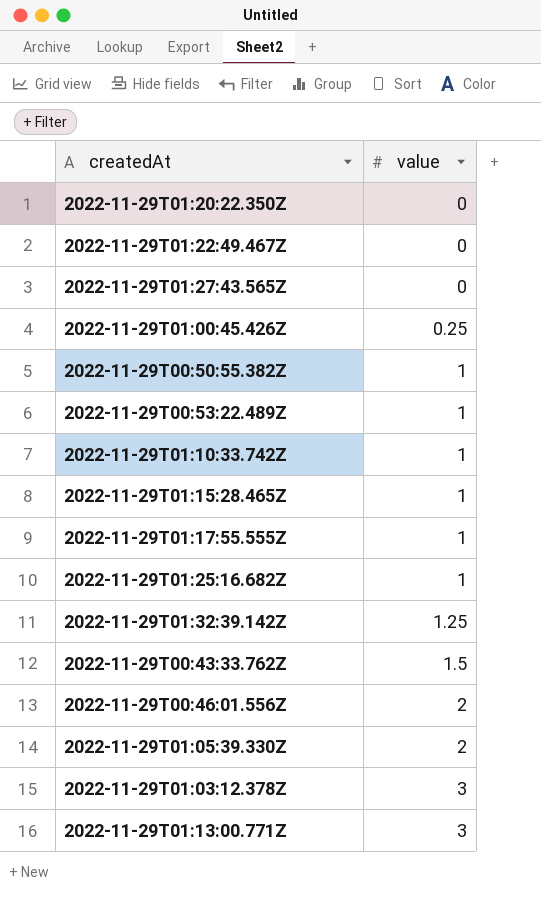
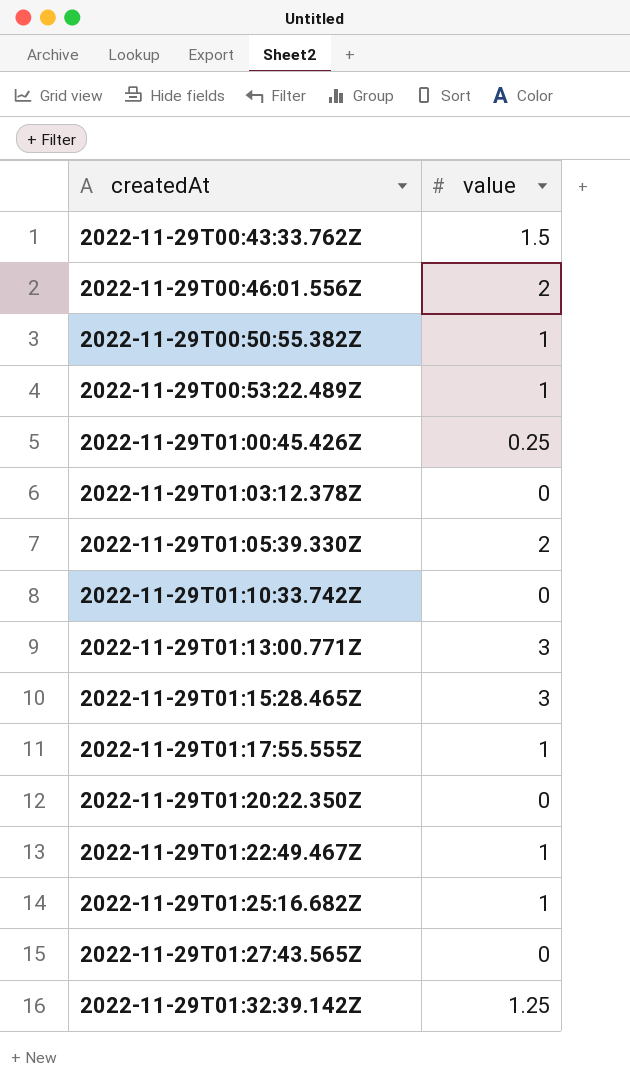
row order: value ascending -> createdAt ascending
2022-11-29T01:03:12.378Z | value: 3 -> 0
2022-11-29T01:10:33.742Z | value: 1 -> 0
2022-11-29T01:15:28.465Z | value: 1 -> 3
2022-11-29T01:22:49.467Z | value: 0 -> 1

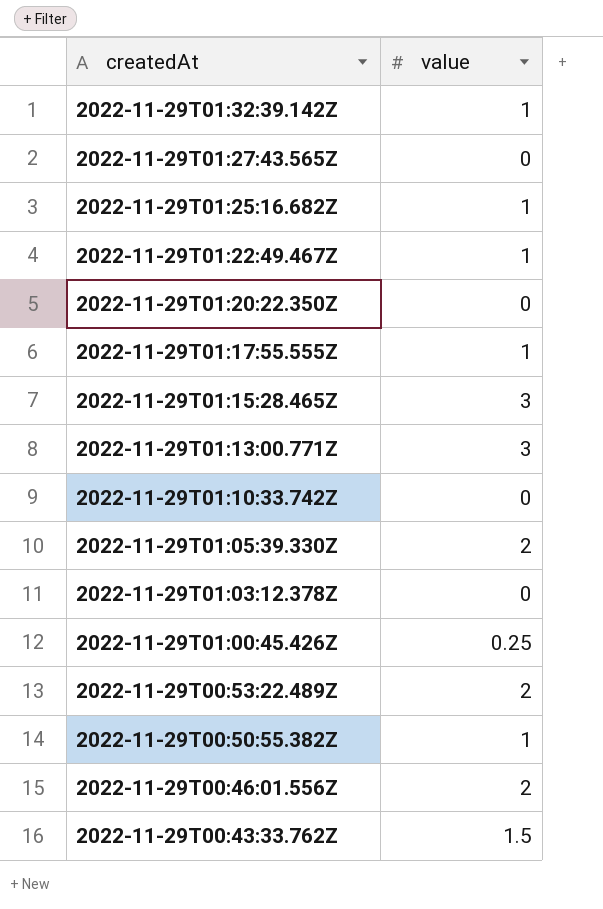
row order: createdAt ascending -> createdAt descending
2022-11-29T01:32:39.142Z | value: 1.25 -> 1
2022-11-29T00:53:22.489Z | value: 1 -> 2

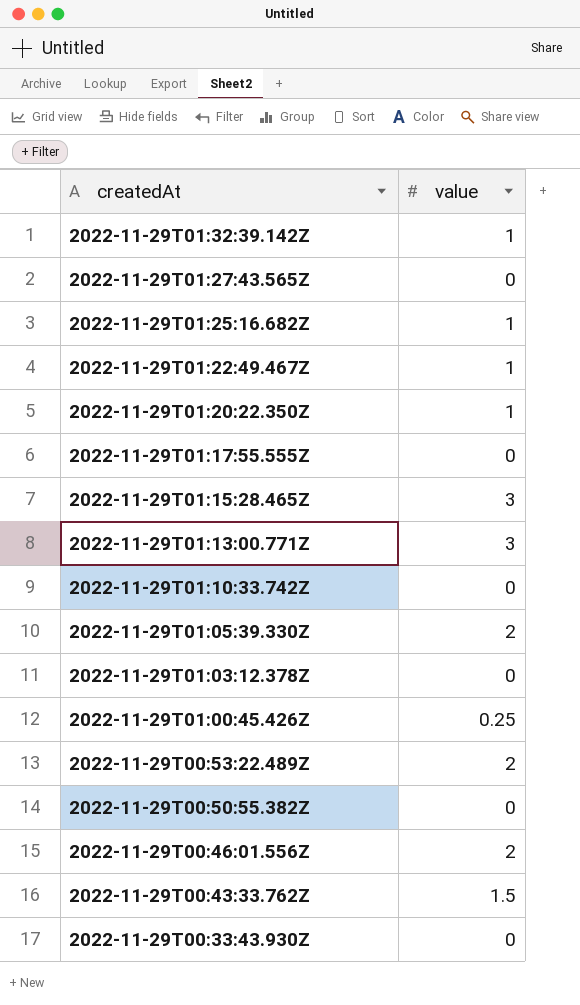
2022-11-29T01:20:22.350Z | value: 0 -> 1
2022-11-29T01:17:55.555Z | value: 1 -> 0
2022-11-29T00:50:55.382Z | value: 1 -> 0
row 2022-11-29T00:33:43.930Z: none -> 0

